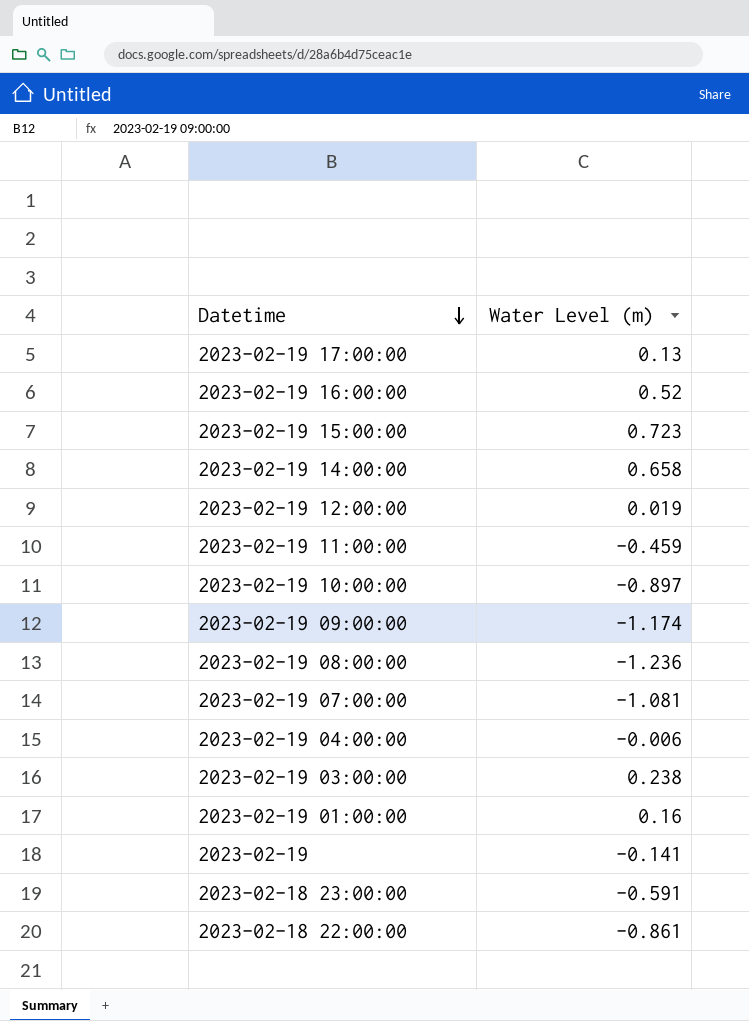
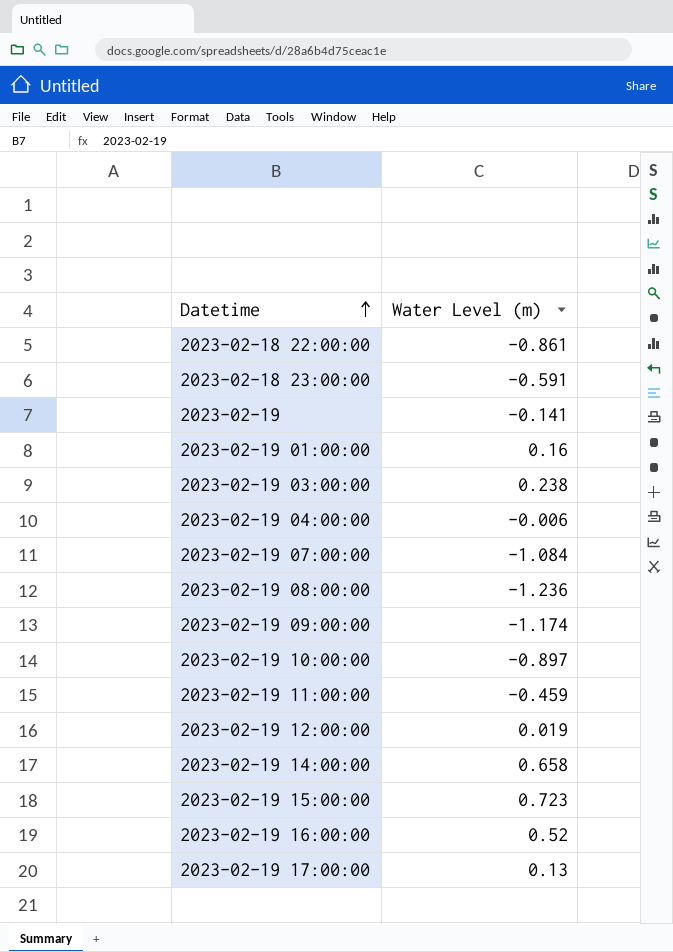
row order: Datetime descending -> Datetime ascending
2023-02-19 07:00:00 | Water Level (m): -1.081 -> -1.084

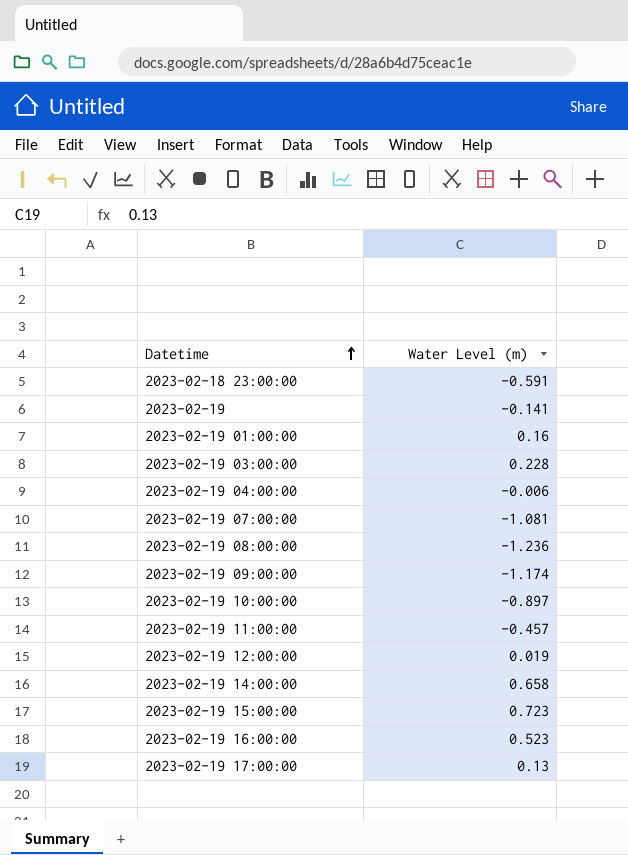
row 2023-02-18 22:00:00: -0.861 -> none
2023-02-19 03:00:00 | Water Level (m): 0.238 -> 0.228
2023-02-19 07:00:00 | Water Level (m): -1.084 -> -1.081
2023-02-19 11:00:00 | Water Level (m): -0.459 -> -0.457
2023-02-19 16:00:00 | Water Level (m): 0.52 -> 0.523

